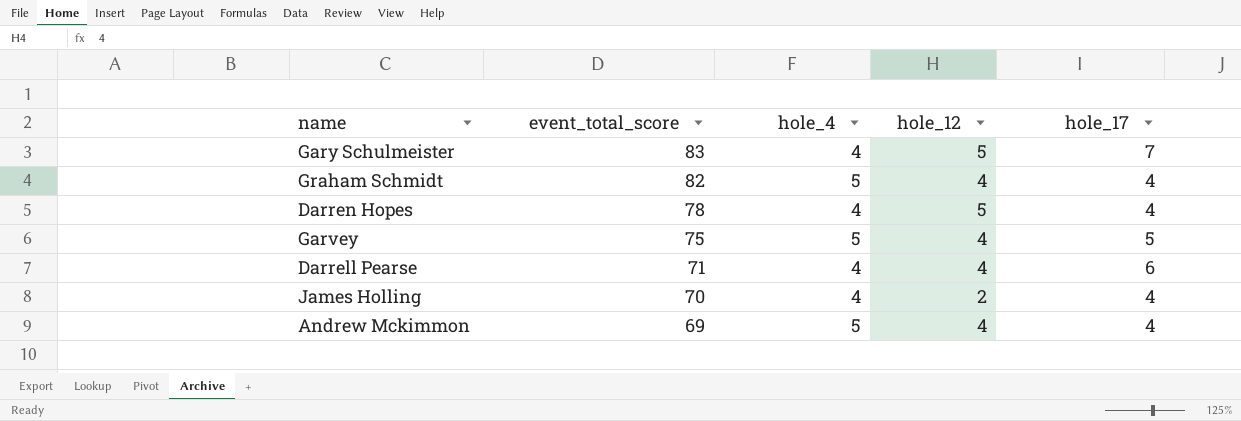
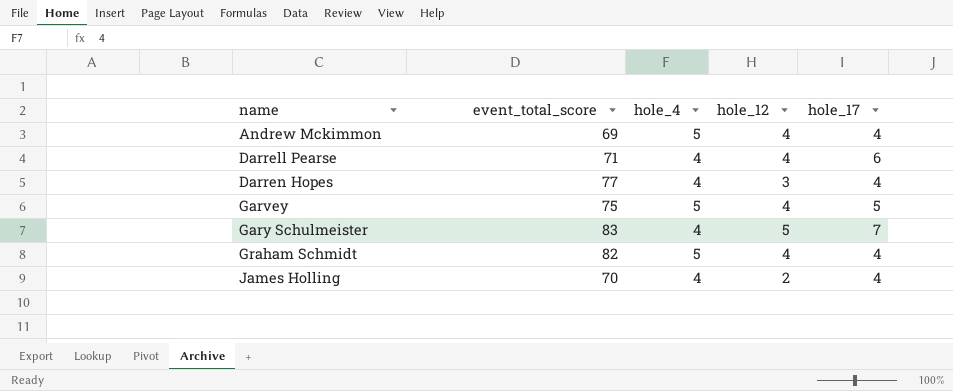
row order: event_total_score descending -> name ascending
Darren Hopes | event_total_score: 78 -> 77
Darren Hopes | hole_12: 5 -> 3

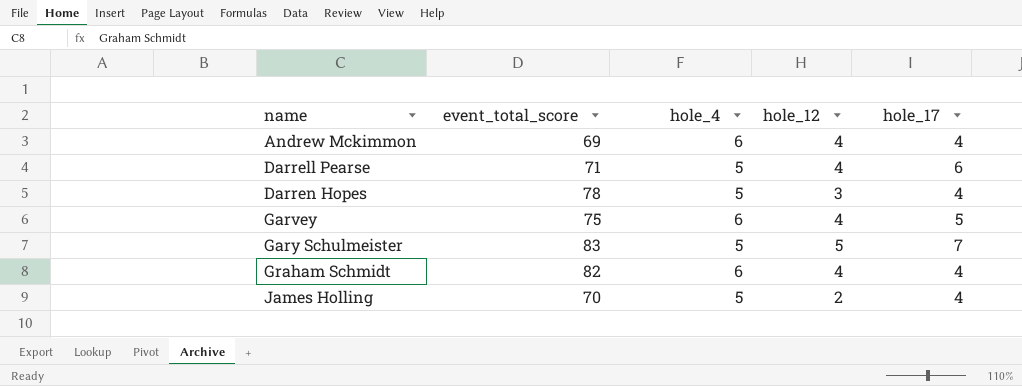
Andrew Mckimmon | hole_4: 5 -> 6
Darrell Pearse | hole_4: 4 -> 5
Darren Hopes | event_total_score: 77 -> 78
Darren Hopes | hole_4: 4 -> 5
Garvey | hole_4: 5 -> 6
Gary Schulmeister | hole_4: 4 -> 5
Graham Schmidt | hole_4: 5 -> 6
James Holling | hole_4: 4 -> 5

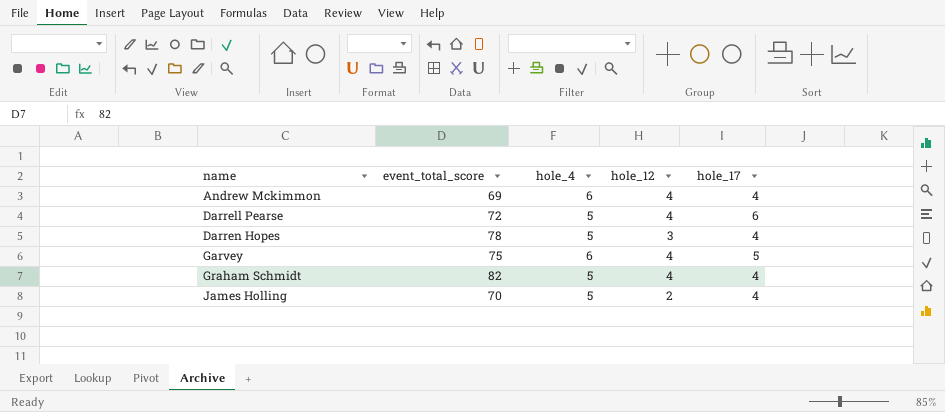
row Gary Schulmeister: 83 | 5 | 5 | 7 -> none
Darrell Pearse | event_total_score: 71 -> 72
Graham Schmidt | hole_4: 6 -> 5

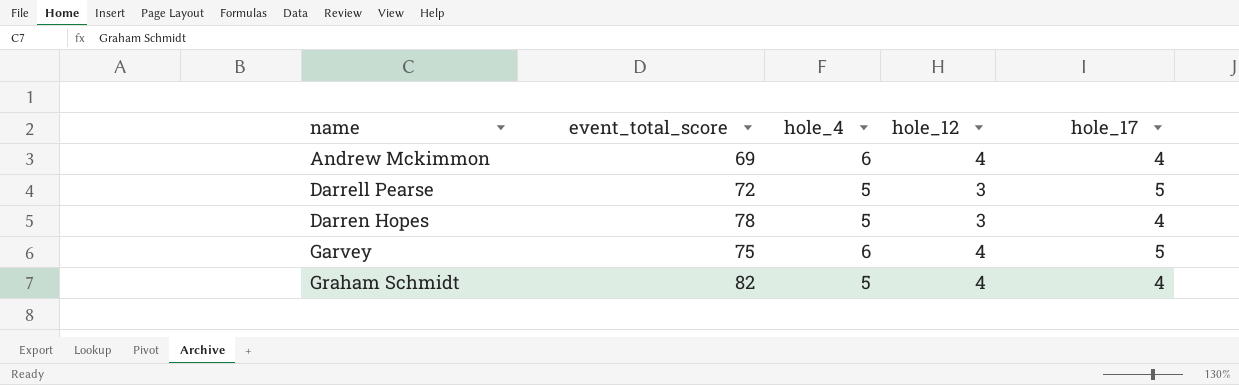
row James Holling: 70 | 5 | 2 | 4 -> none
Darrell Pearse | hole_12: 4 -> 3
Darrell Pearse | hole_17: 6 -> 5

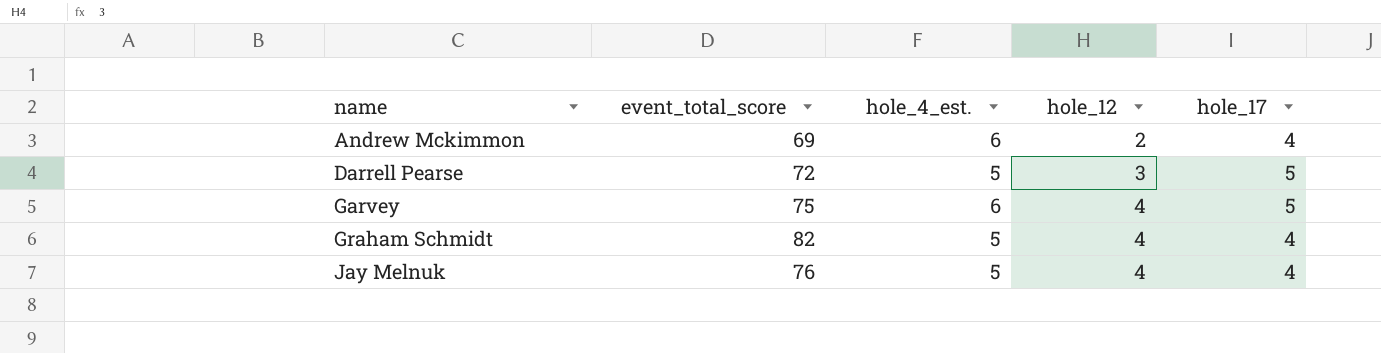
column name: hole_4 -> hole_4_est.
row Darren Hopes: 78 | 5 | 3 | 4 -> none
Andrew Mckimmon | hole_12: 4 -> 2
row Jay Melnuk: none -> 76 | 5 | 4 | 4

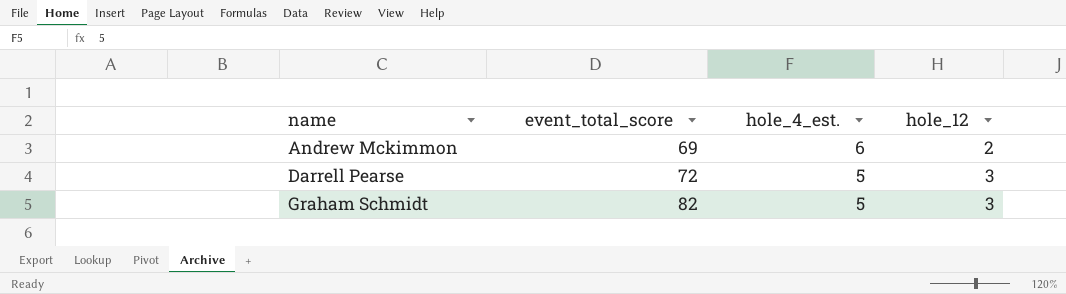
column hole_17 | position: 5 -> none
row Garvey: 75 | 6 | 4 | 5 -> none
row Jay Melnuk: 76 | 5 | 4 | 4 -> none
Graham Schmidt | hole_12: 4 -> 3

